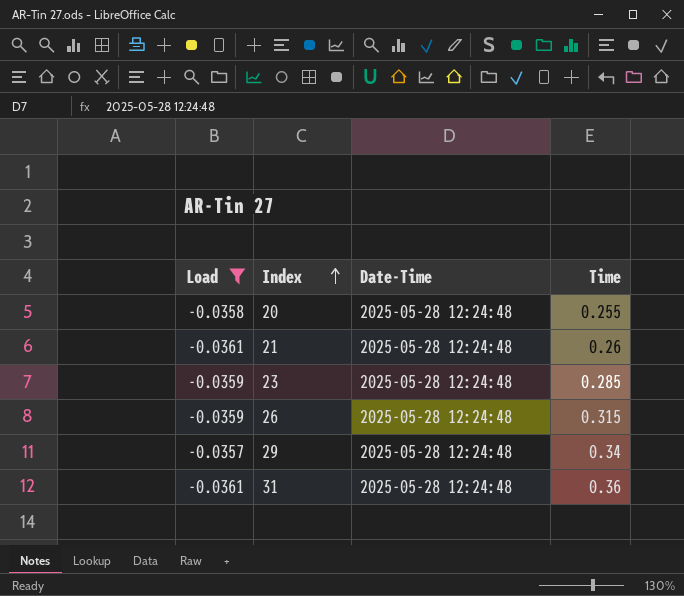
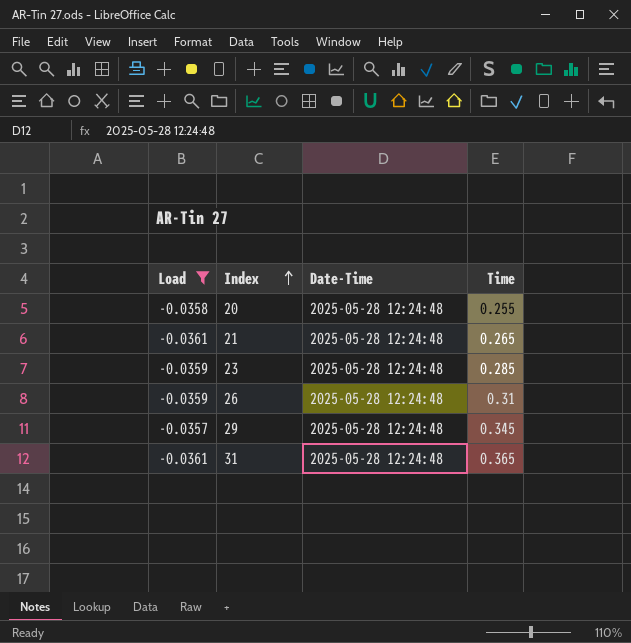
21 | Time: 0.26 -> 0.265
26 | Time: 0.315 -> 0.31
29 | Time: 0.34 -> 0.345
31 | Time: 0.36 -> 0.365

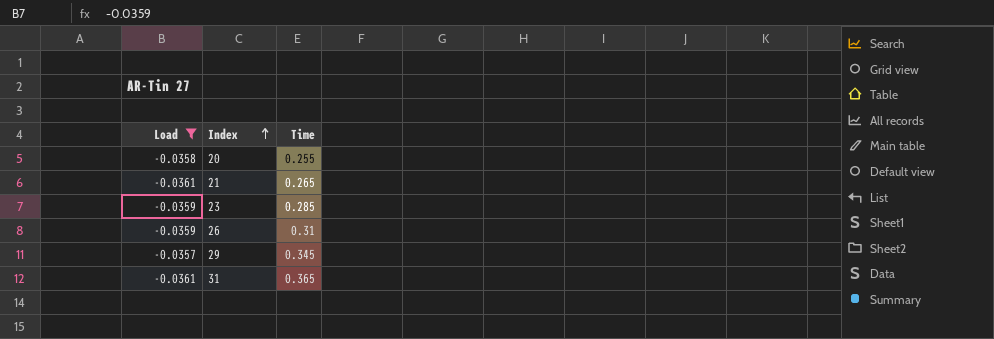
column Date-Time | position: 3 -> none

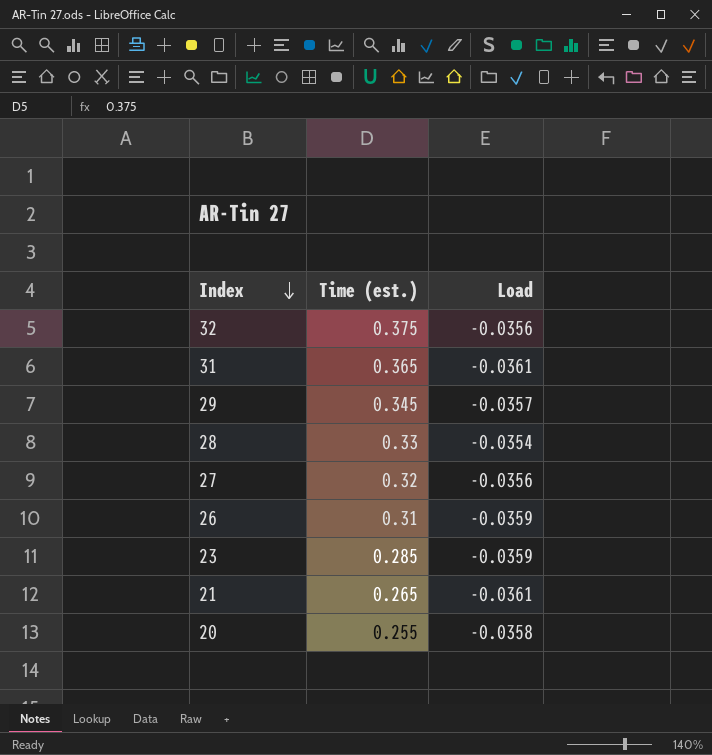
filter: Load <= -0.0357 -> none
row order: Index ascending -> Index descending
column name: Time -> Time (est.)
column Load | position: 1 -> 3

